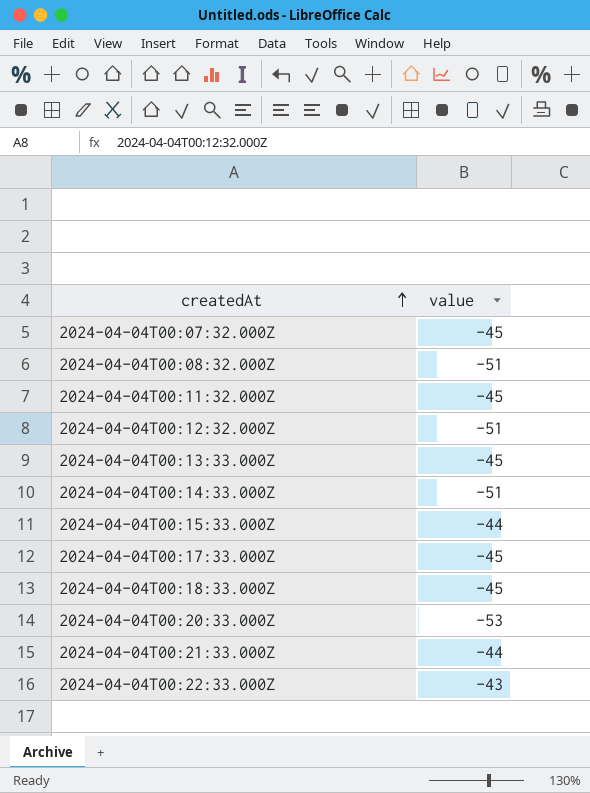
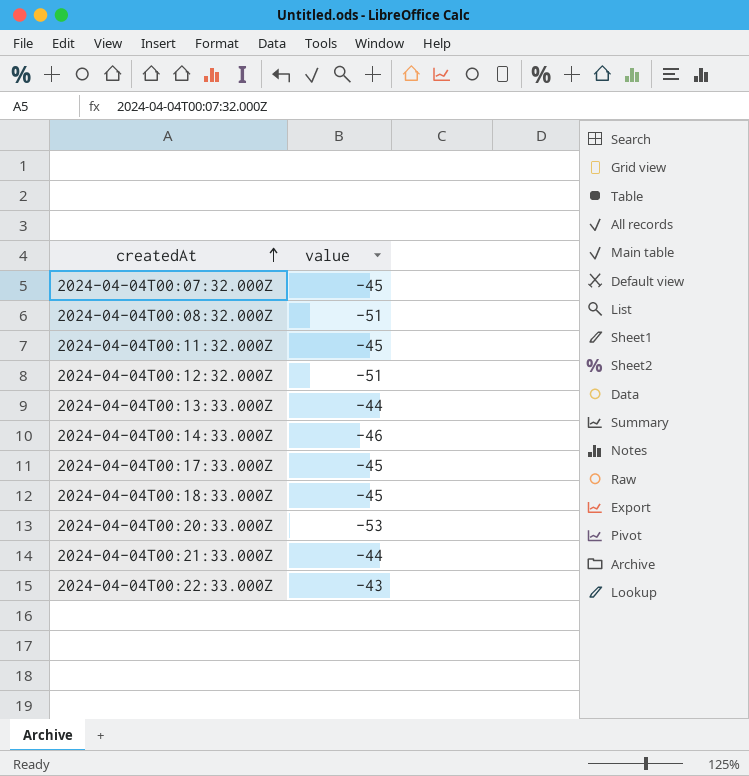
row 2024-04-04T00:15:33.000Z: -44 -> none
2024-04-04T00:13:33.000Z | value: -45 -> -44
2024-04-04T00:14:33.000Z | value: -51 -> -46

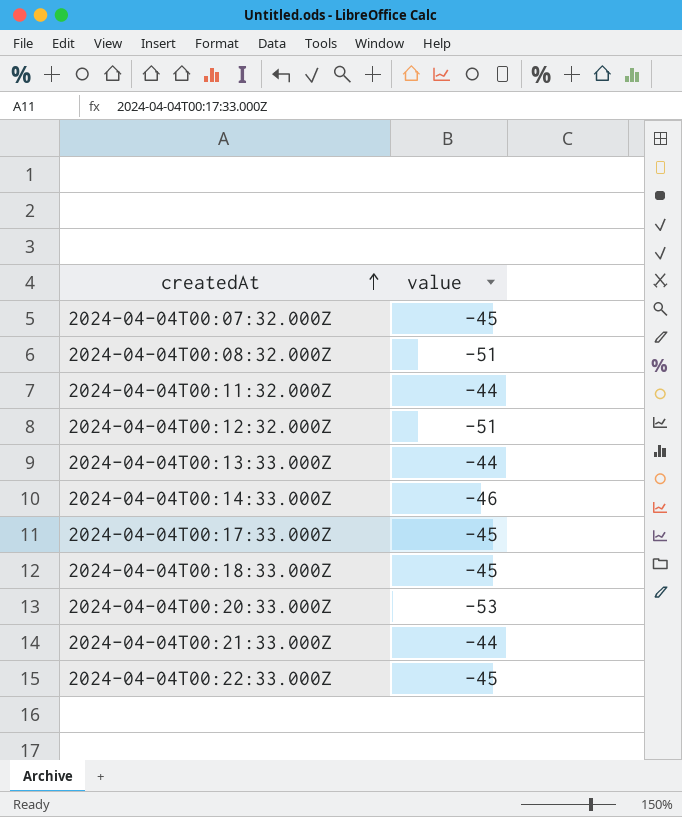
2024-04-04T00:11:32.000Z | value: -45 -> -44
2024-04-04T00:22:33.000Z | value: -43 -> -45

